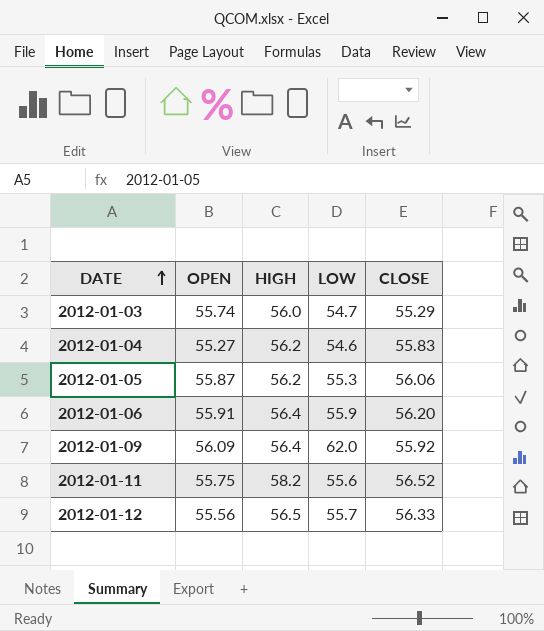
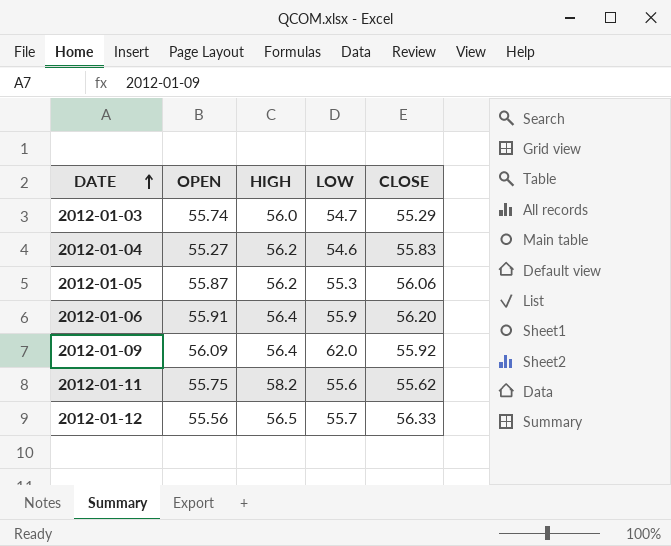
2012-01-11 | CLOSE: 56.52 -> 55.62

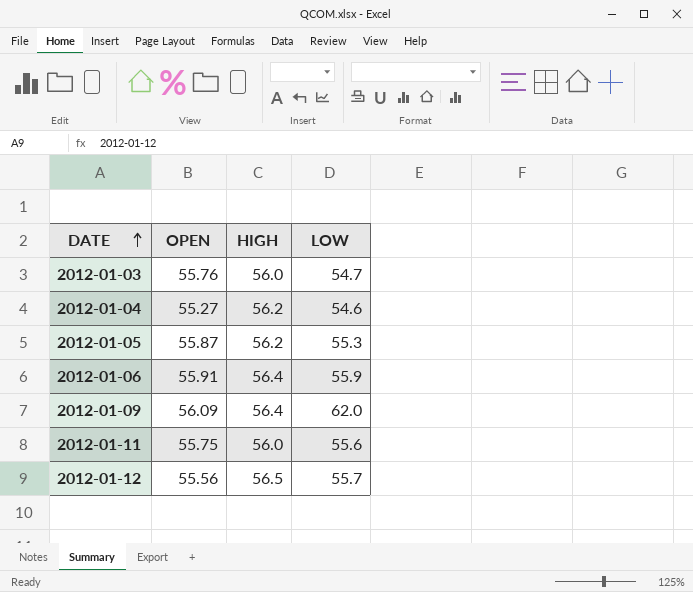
column CLOSE | position: 5 -> none
2012-01-03 | OPEN: 55.74 -> 55.76
2012-01-11 | HIGH: 58.2 -> 56.0

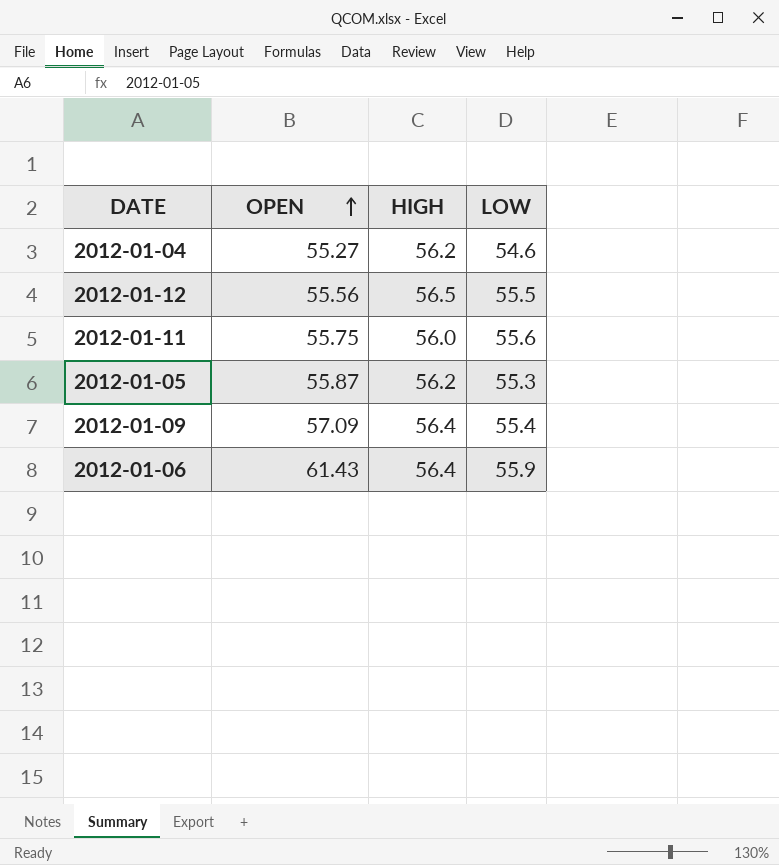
row order: DATE ascending -> OPEN ascending
row 2012-01-03: 55.76 | 56.0 | 54.7 -> none
2012-01-12 | LOW: 55.7 -> 55.5
2012-01-09 | OPEN: 56.09 -> 57.09
2012-01-09 | LOW: 62.0 -> 55.4
2012-01-06 | OPEN: 55.91 -> 61.43

